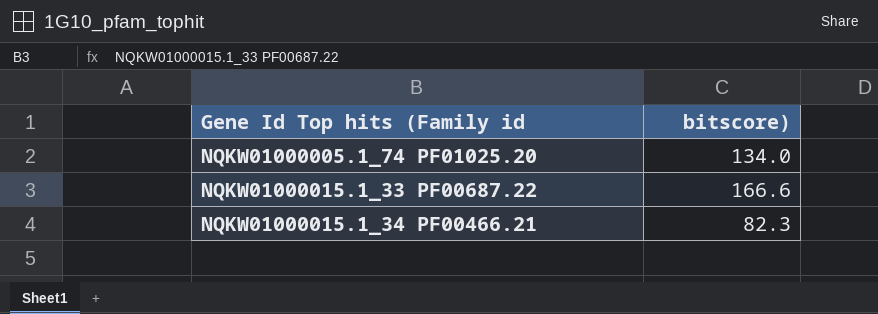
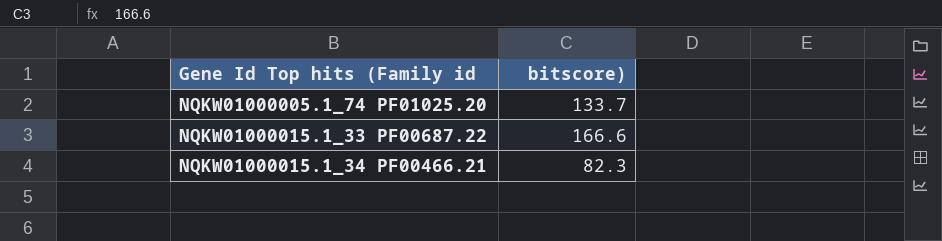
NQKW01000005.1_74 PF01025.20 | bitscore): 134.0 -> 133.7

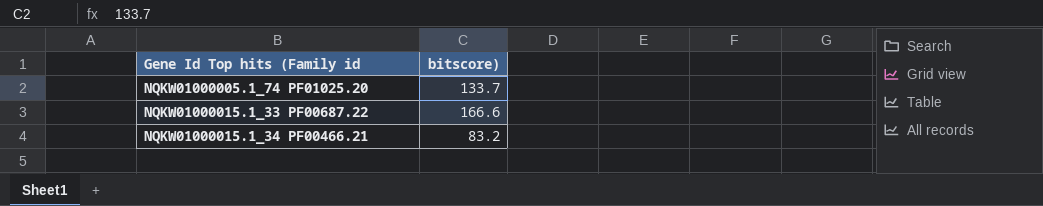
NQKW01000015.1_34 PF00466.21 | bitscore): 82.3 -> 83.2

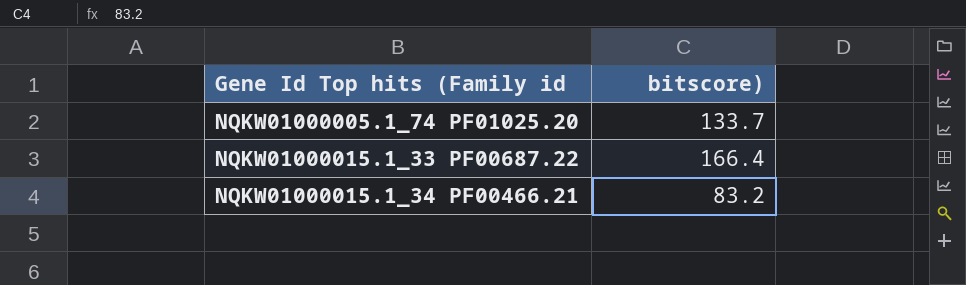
NQKW01000015.1_33 PF00687.22 | bitscore): 166.6 -> 166.4

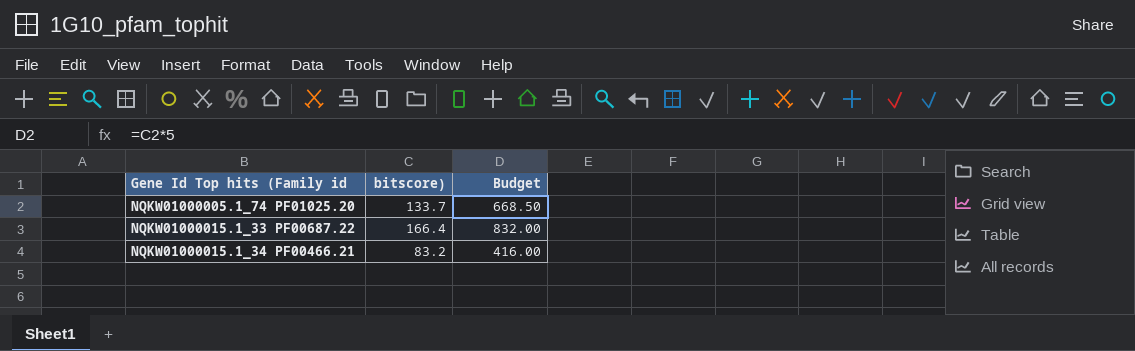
column Budget | formula: none -> [bitscore)] * 5

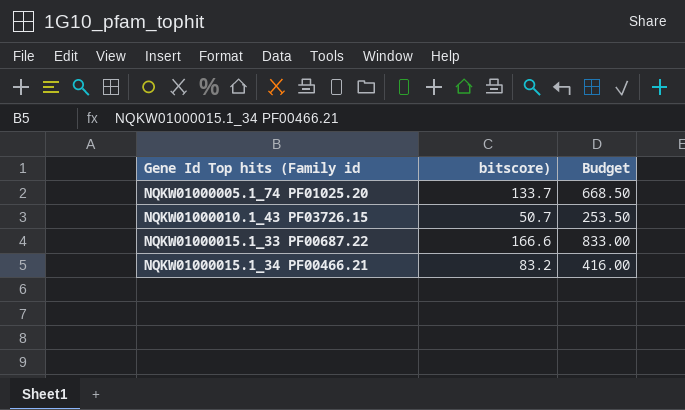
row NQKW01000010.1_43 PF03726.15: none -> 50.7 | 253.50
NQKW01000015.1_33 PF00687.22 | bitscore): 166.4 -> 166.6
NQKW01000015.1_33 PF00687.22 | Budget: 832.00 -> 833.00

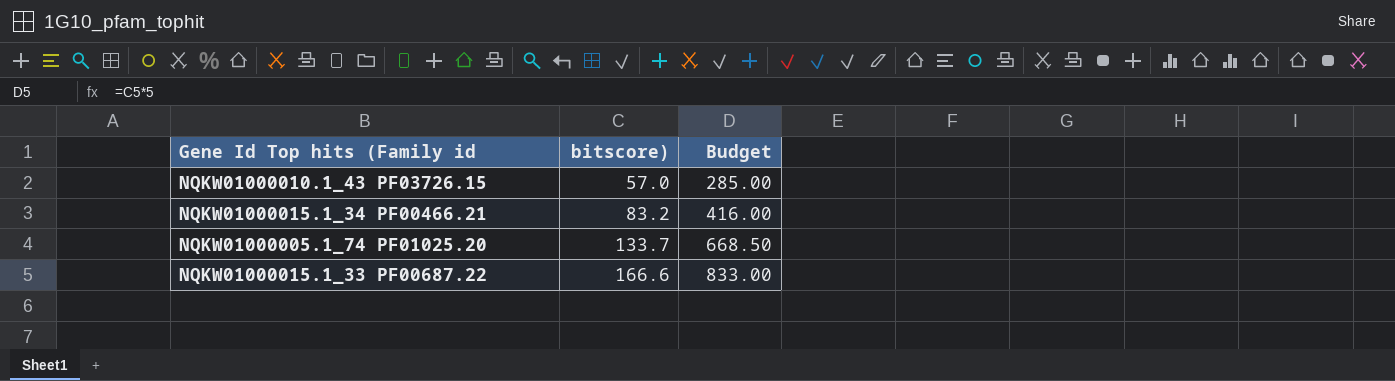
row order: Gene Id Top hits (Family id ascending -> bitscore) ascending
NQKW01000010.1_43 PF03726.15 | bitscore): 50.7 -> 57.0
NQKW01000010.1_43 PF03726.15 | Budget: 253.50 -> 285.00

